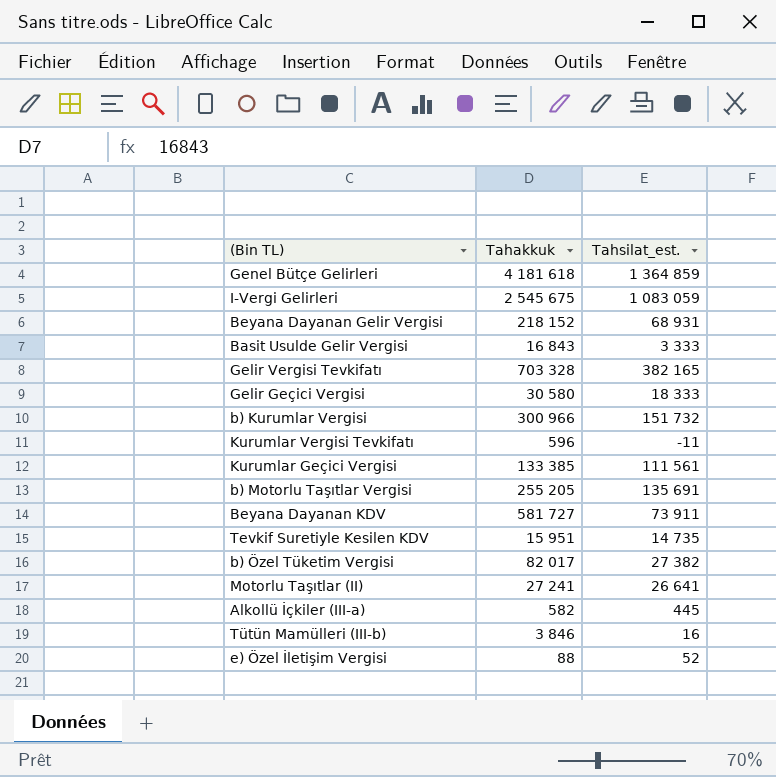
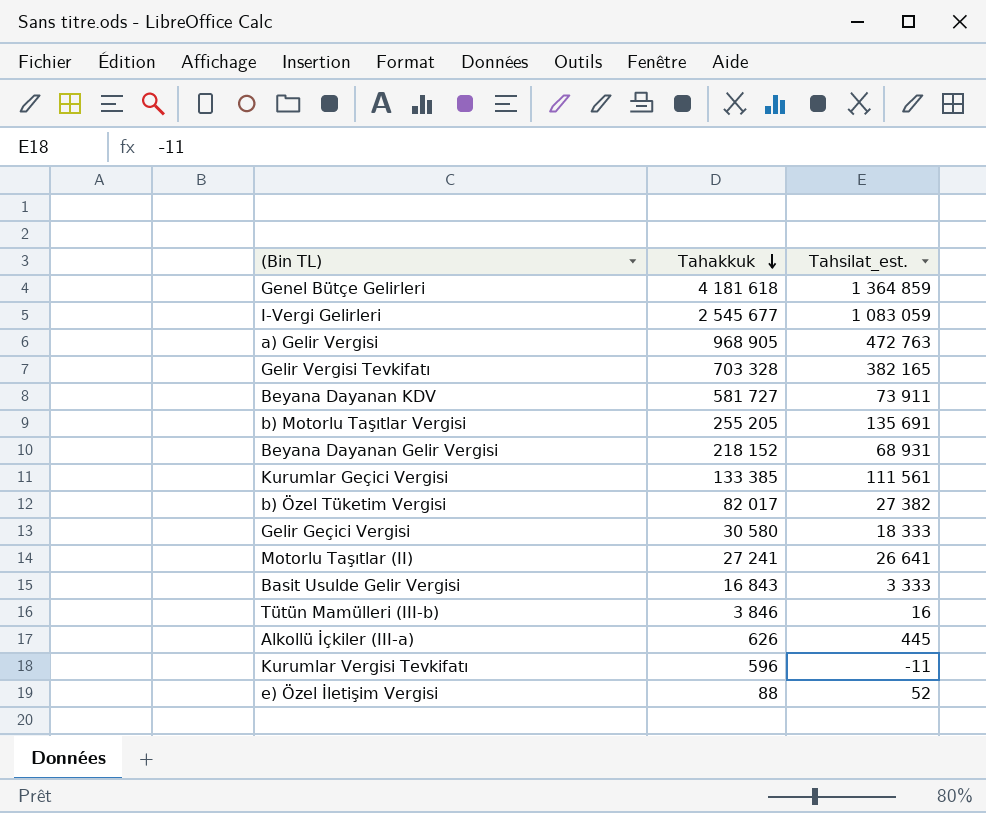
row order: none -> Tahakkuk descending
row b) Kurumlar Vergisi: 300 966 | 151 732 -> none
row Tevkif Suretiyle Kesilen KDV: 15 951 | 14 735 -> none
I-Vergi Gelirleri | Tahakkuk: 2 545 675 -> 2 545 677
row a) Gelir Vergisi: none -> 968 905 | 472 763
Alkollü İçkiler (III-a) | Tahakkuk: 582 -> 626

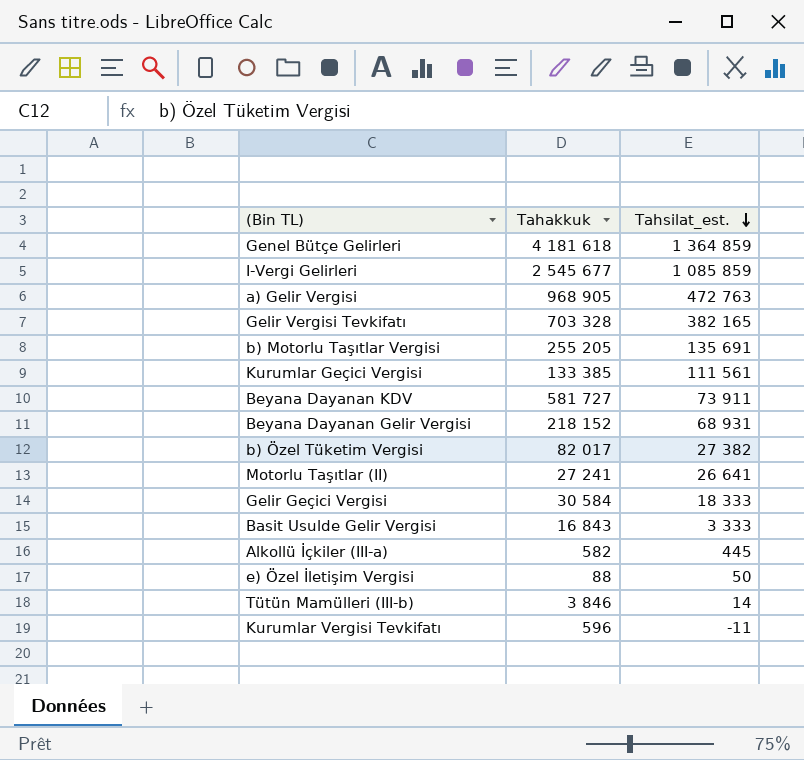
row order: Tahakkuk descending -> Tahsilat_est. descending
I-Vergi Gelirleri | Tahsilat_est.: 1 083 059 -> 1 085 859
Gelir Geçici Vergisi | Tahakkuk: 30 580 -> 30 584
Alkollü İçkiler (III-a) | Tahakkuk: 626 -> 582
e) Özel İletişim Vergisi | Tahsilat_est.: 52 -> 50
Tütün Mamülleri (III-b) | Tahsilat_est.: 16 -> 14

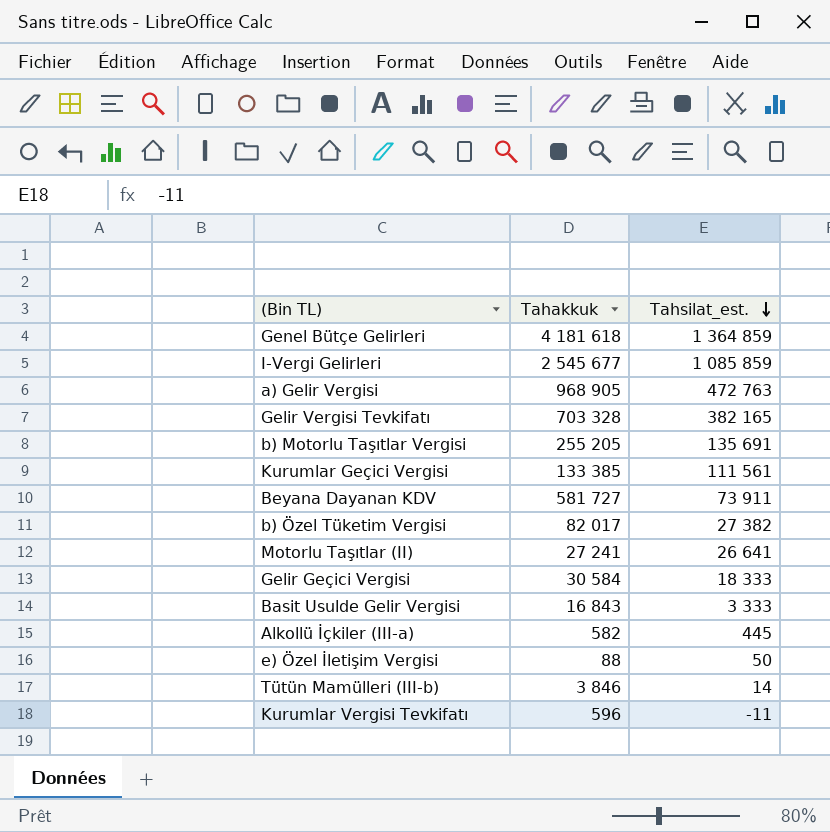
row Beyana Dayanan Gelir Vergisi: 218 152 | 68 931 -> none

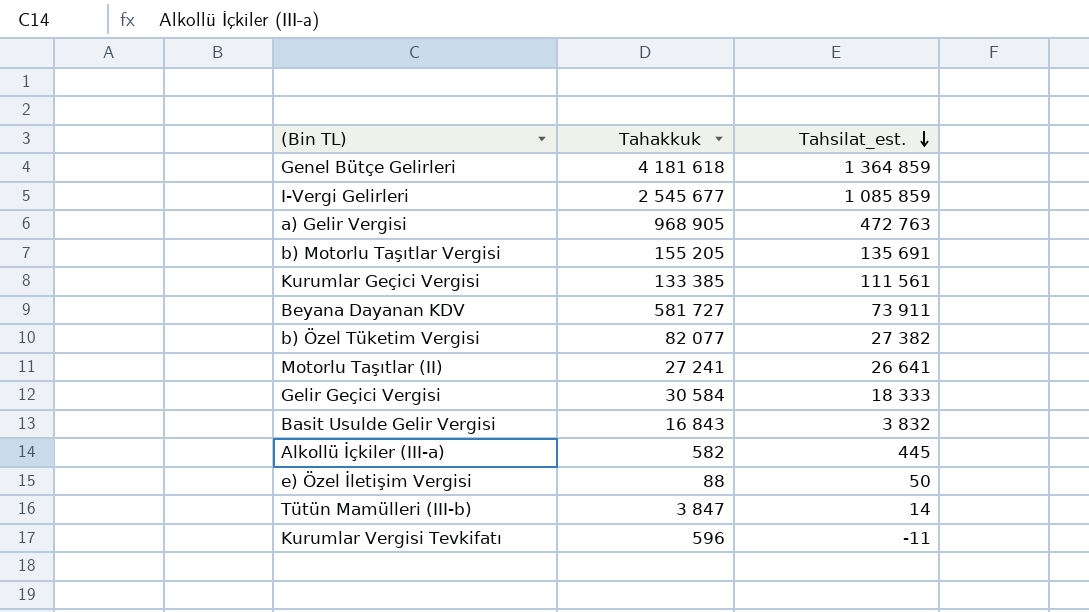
row Gelir Vergisi Tevkifatı: 703 328 | 382 165 -> none
b) Motorlu Taşıtlar Vergisi | Tahakkuk: 255 205 -> 155 205
b) Özel Tüketim Vergisi | Tahakkuk: 82 017 -> 82 077
Basit Usulde Gelir Vergisi | Tahsilat_est.: 3 333 -> 3 832
Tütün Mamülleri (III-b) | Tahakkuk: 3 846 -> 3 847

